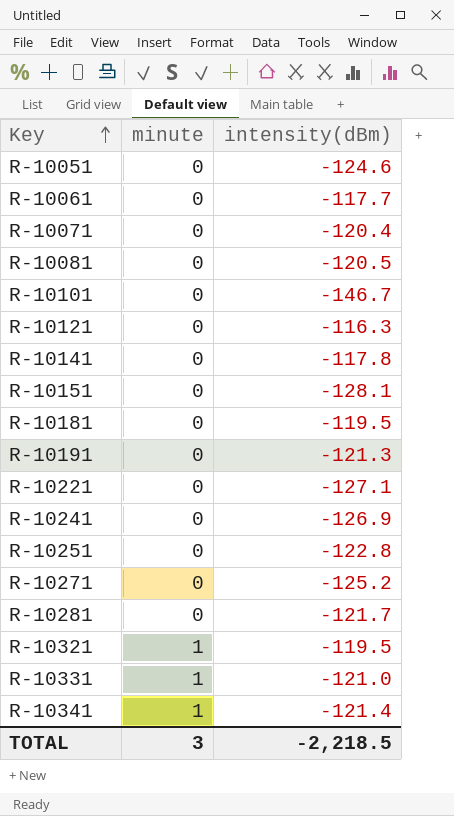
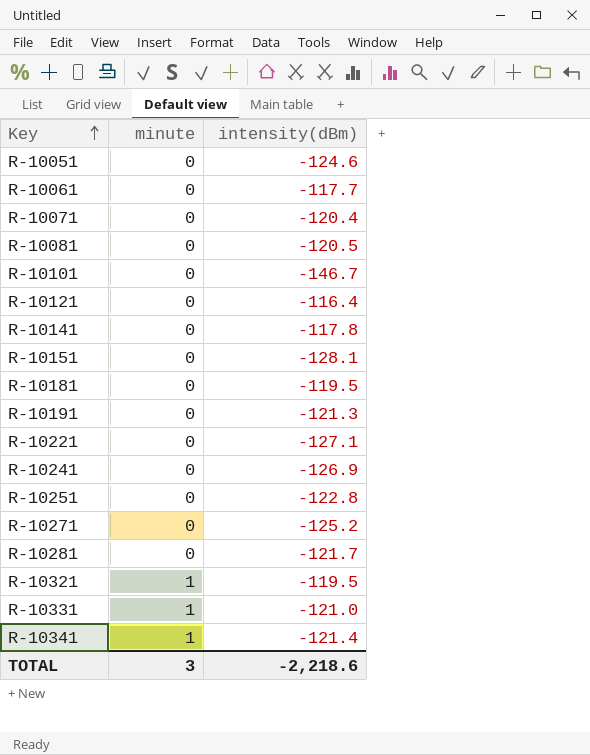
R-10121 | intensity(dBm): -116.3 -> -116.4
TOTAL | intensity(dBm): -2,218.5 -> -2,218.6

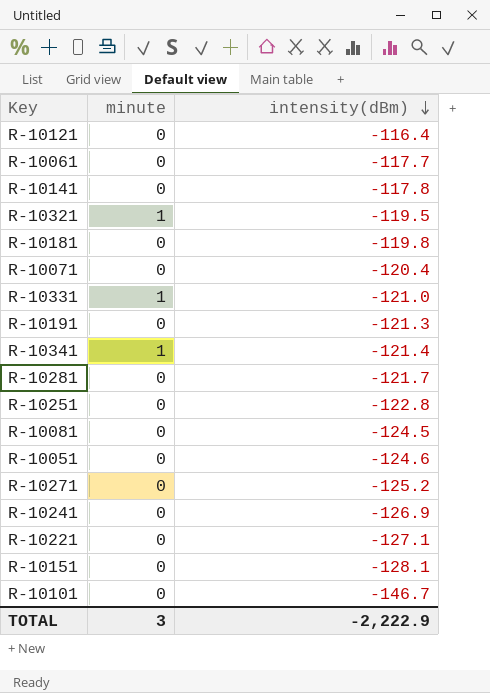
row order: Key ascending -> intensity(dBm) descending
R-10181 | intensity(dBm): -119.5 -> -119.8
R-10081 | intensity(dBm): -120.5 -> -124.5
TOTAL | intensity(dBm): -2,218.6 -> -2,222.9

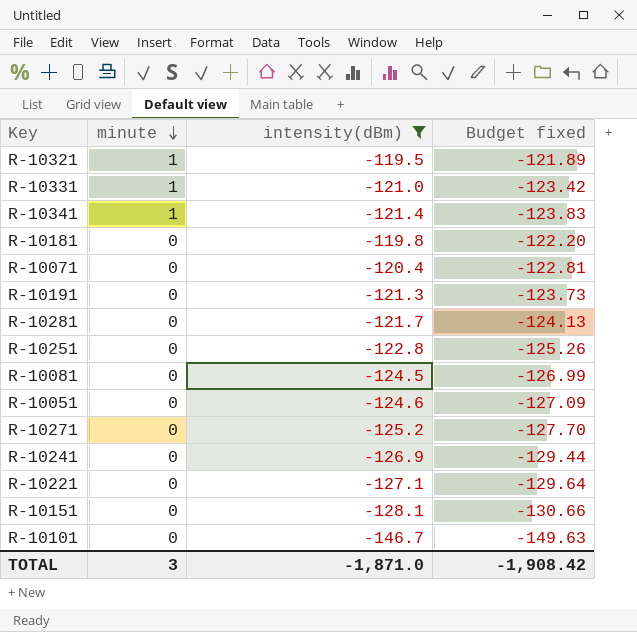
filter: none -> intensity(dBm) <= -119.5
row order: intensity(dBm) descending -> minute descending
column Budget fixed | formula: none -> [intensity(dBm)] * 1.02
TOTAL | intensity(dBm): -2,222.9 -> -1,871.0

